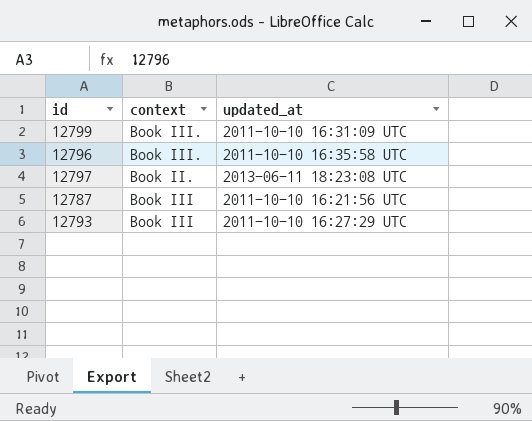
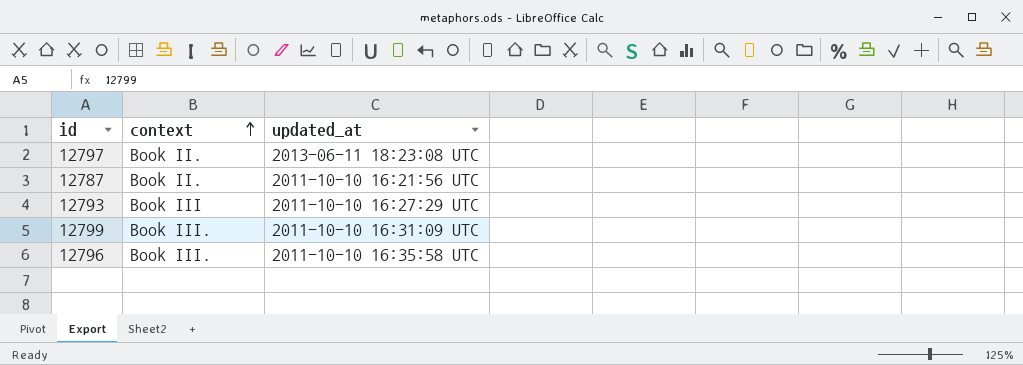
row order: none -> context ascending
12787 | context: Book III -> Book II.

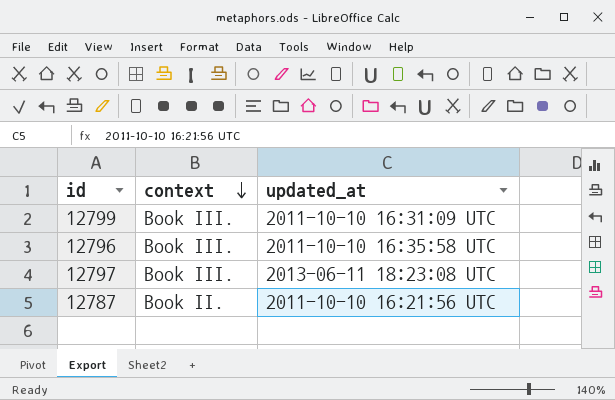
row order: context ascending -> context descending
row 12793: Book III | 2011-10-10 16:27:29 UTC -> none
12797 | context: Book II. -> Book III.

